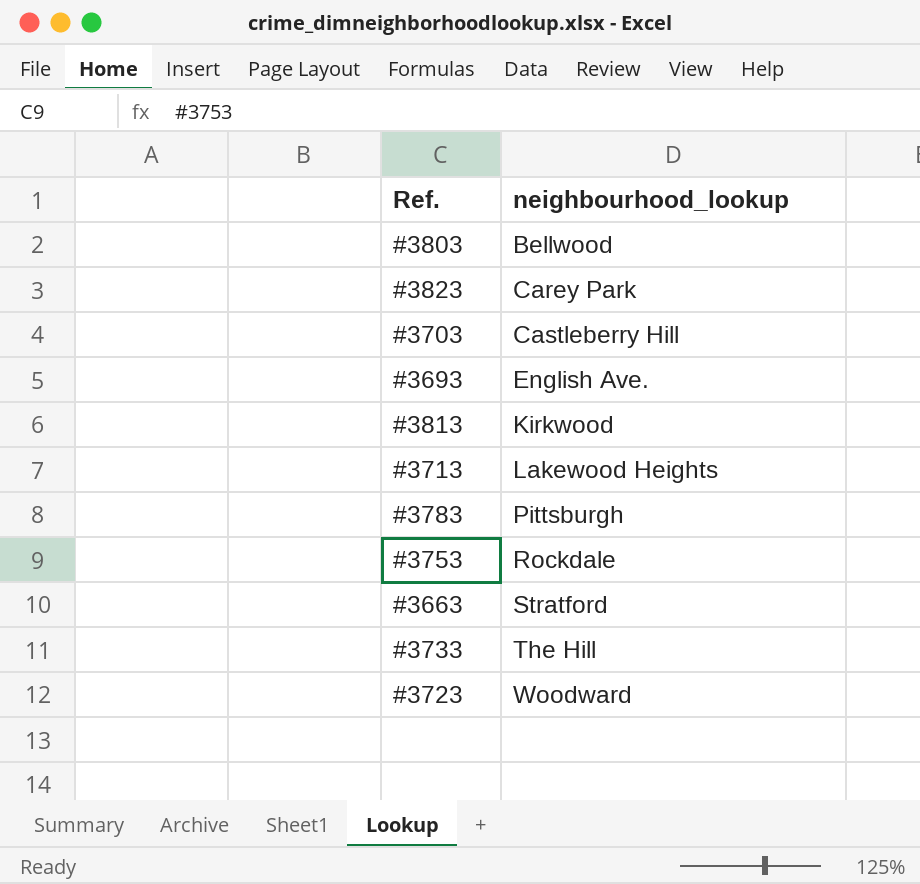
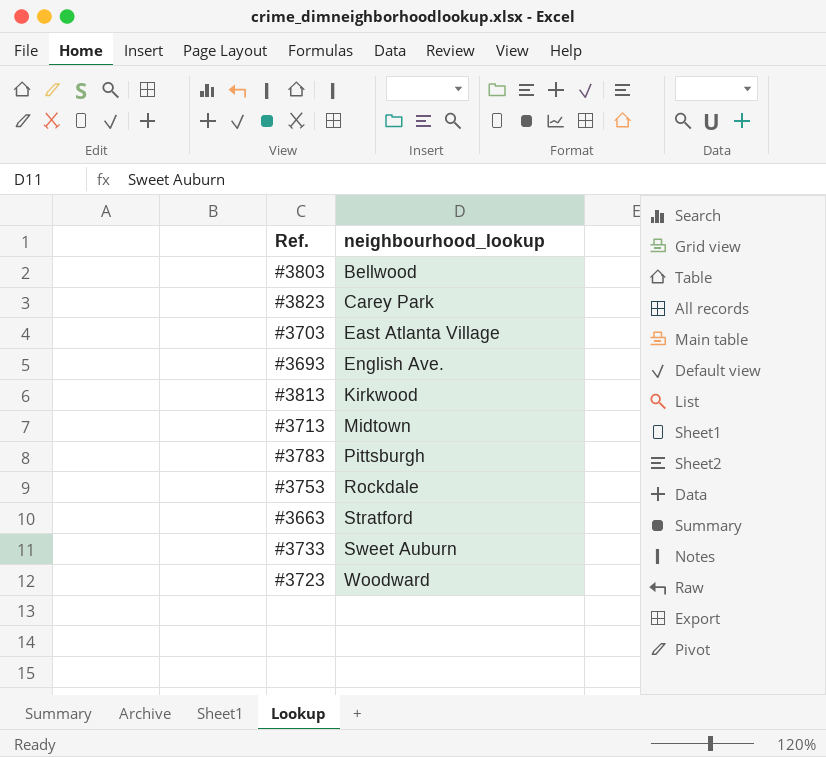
#3703 | neighbourhood_lookup: Castleberry Hill -> East Atlanta Village
#3713 | neighbourhood_lookup: Lakewood Heights -> Midtown
#3733 | neighbourhood_lookup: The Hill -> Sweet Auburn

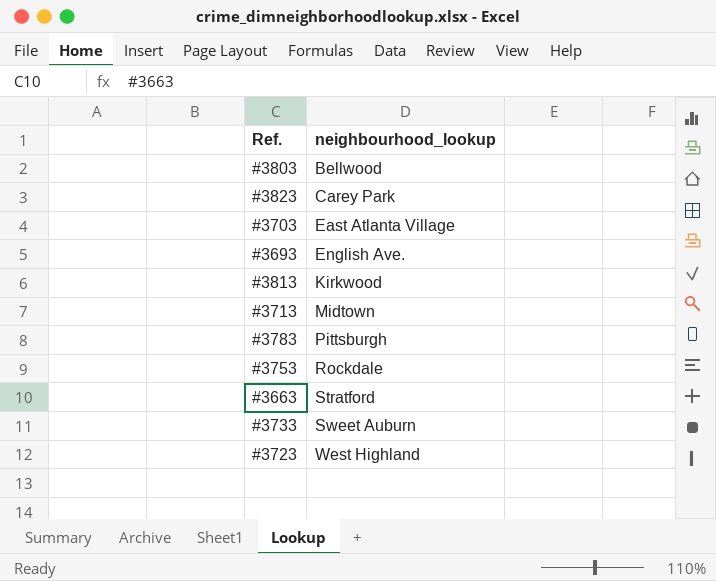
#3723 | neighbourhood_lookup: Woodward -> West Highland

